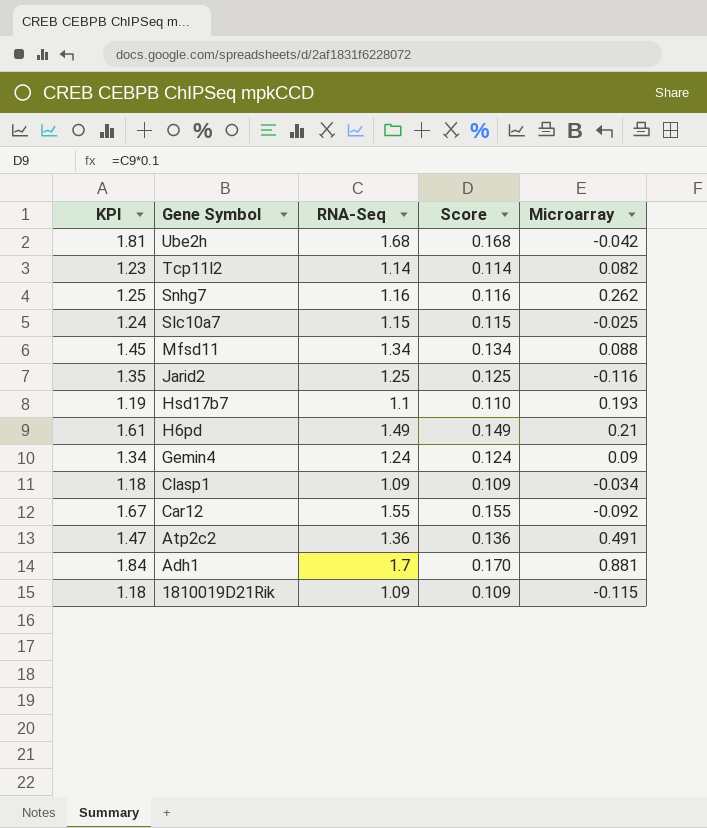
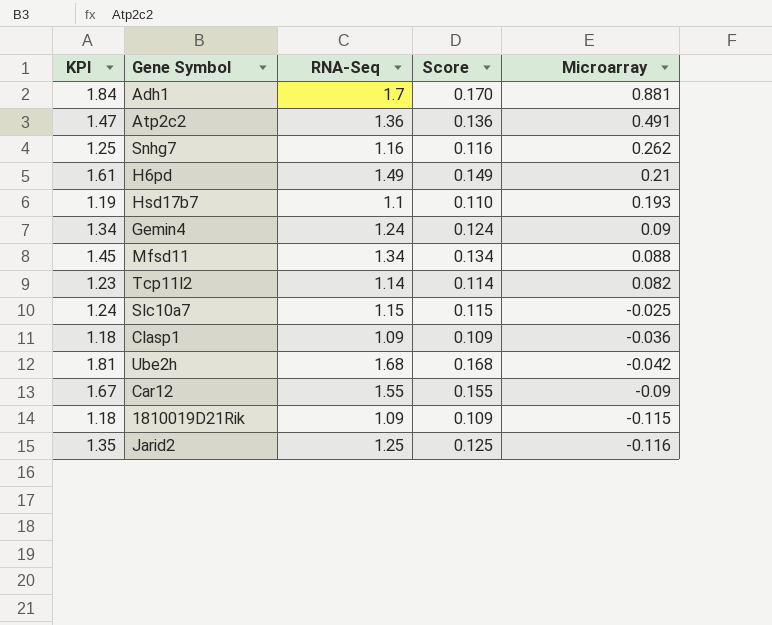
row order: Gene Symbol descending -> Microarray descending
Clasp1 | Microarray: -0.034 -> -0.036
Car12 | Microarray: -0.092 -> -0.09

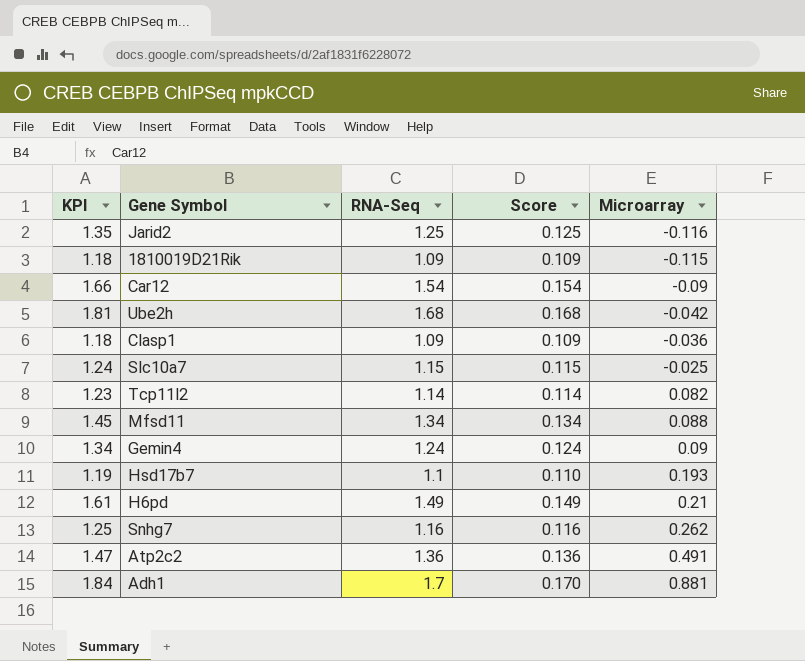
row order: Microarray descending -> Microarray ascending
Car12 | KPI: 1.67 -> 1.66
Car12 | RNA-Seq: 1.55 -> 1.54
Car12 | Score: 0.155 -> 0.154

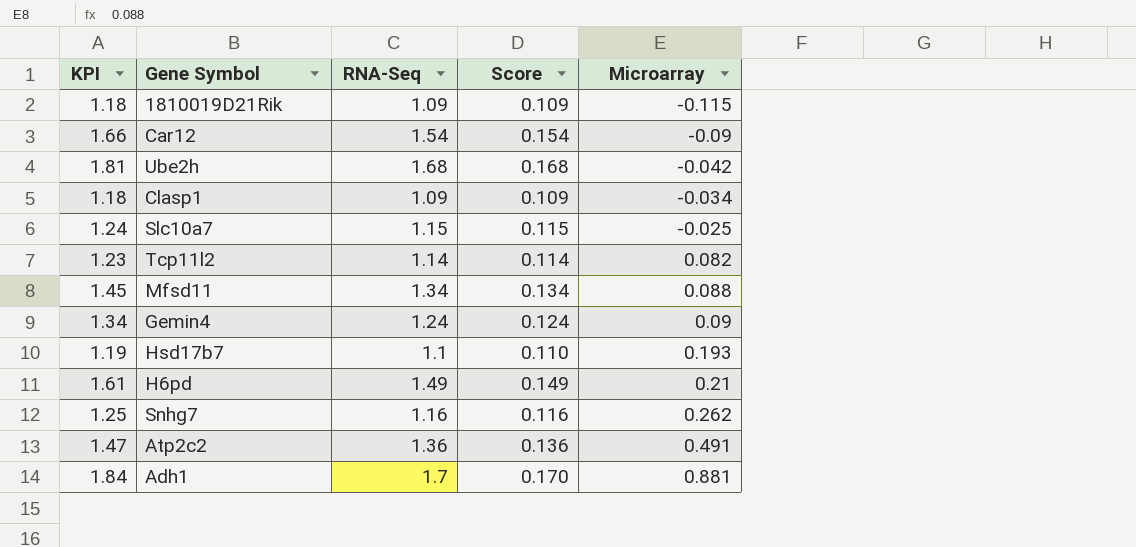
row Jarid2: 1.35 | 1.25 | 0.125 | -0.116 -> none
Clasp1 | Microarray: -0.036 -> -0.034

